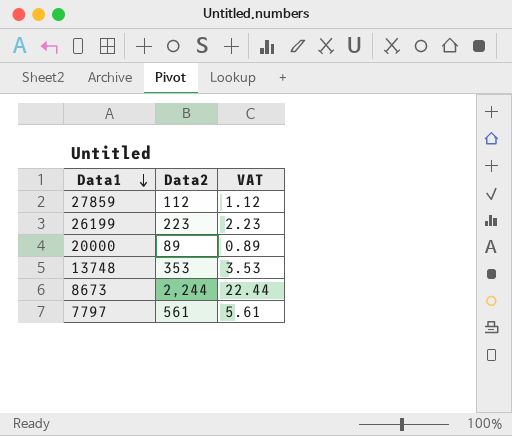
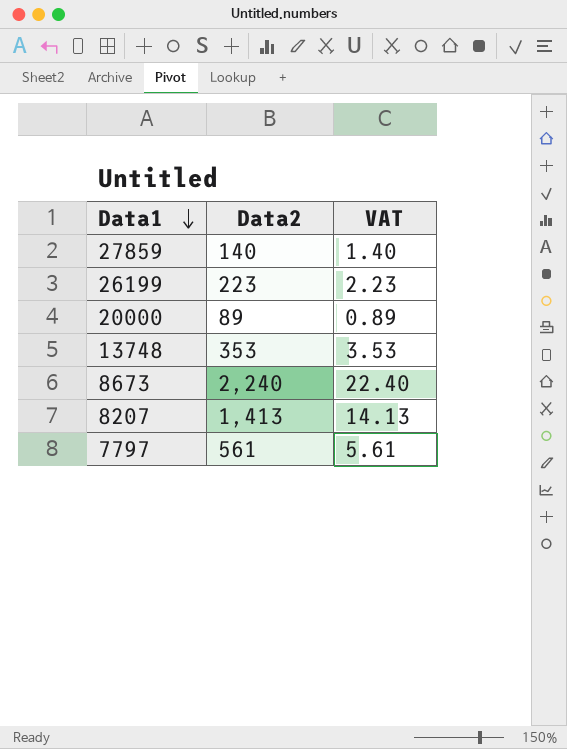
27859 | Data2: 112 -> 140
27859 | VAT: 1.12 -> 1.40
8673 | Data2: 2,244 -> 2,240
8673 | VAT: 22.44 -> 22.40
row 8207: none -> 1,413 | 14.13

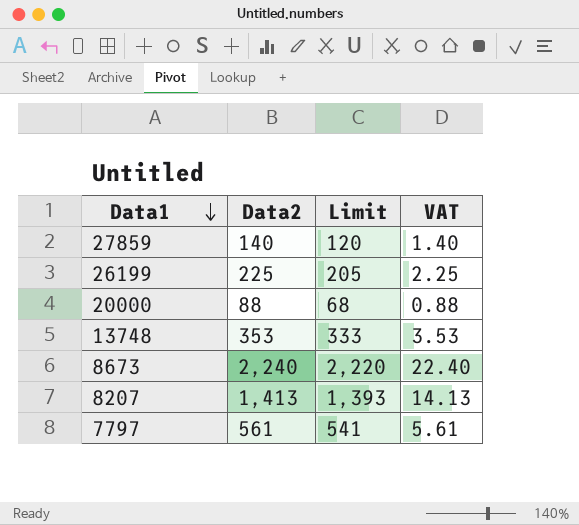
column Limit | formula: none -> [Data2] - 20
26199 | Data2: 223 -> 225
26199 | VAT: 2.23 -> 2.25
20000 | Data2: 89 -> 88
20000 | VAT: 0.89 -> 0.88

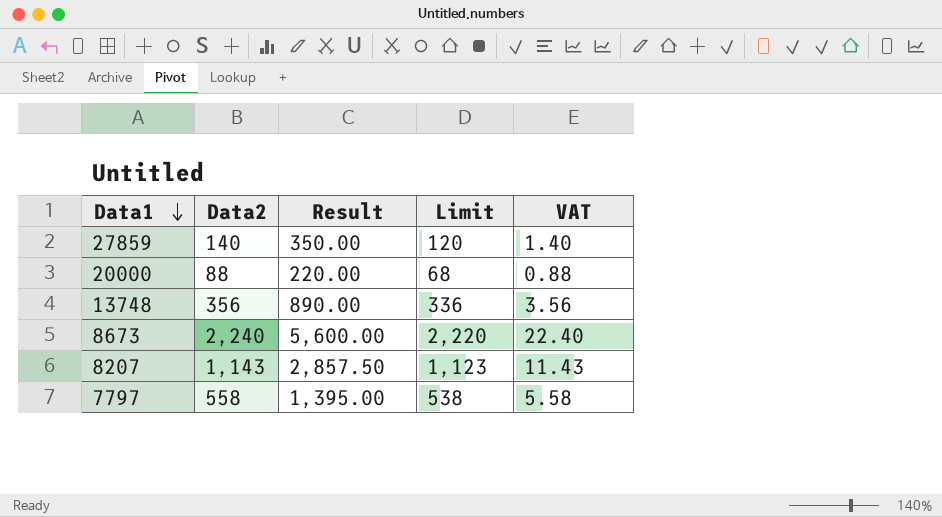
column Result | formula: none -> [Data2] * 2.5
row 26199: 225 | 205 | 2.25 -> none
13748 | Data2: 353 -> 356
13748 | Limit: 333 -> 336
13748 | VAT: 3.53 -> 3.56
8207 | Data2: 1,413 -> 1,143
8207 | Limit: 1,393 -> 1,123
8207 | VAT: 14.13 -> 11.43
7797 | Data2: 561 -> 558
7797 | Limit: 541 -> 538
7797 | VAT: 5.61 -> 5.58

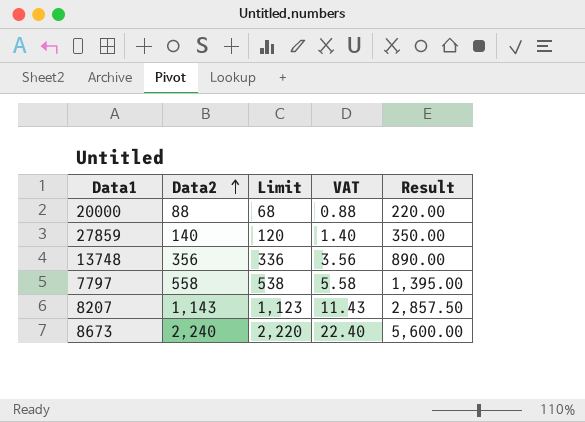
row order: Data1 descending -> Data2 ascending
column Result | position: 3 -> 5

